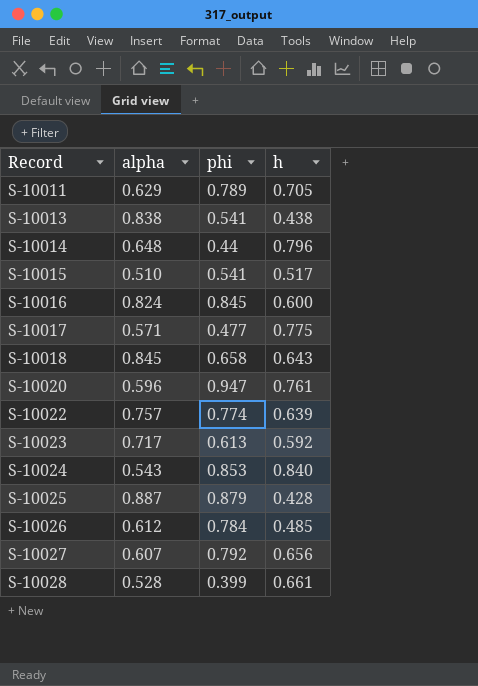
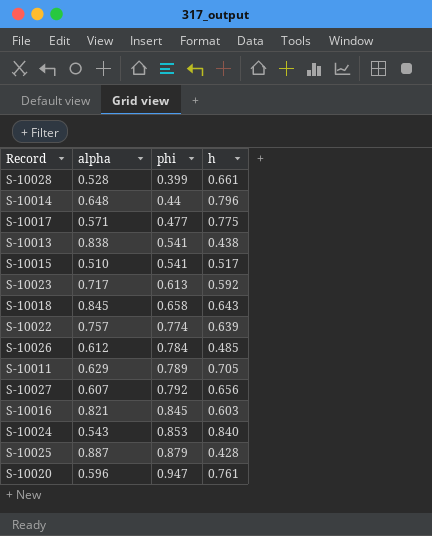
row order: Record ascending -> phi ascending
S-10016 | alpha: 0.824 -> 0.821
S-10016 | h: 0.600 -> 0.603

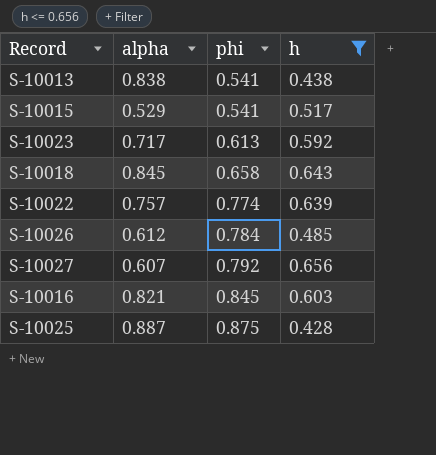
filter: none -> h <= 0.656
S-10015 | alpha: 0.510 -> 0.529
S-10025 | phi: 0.879 -> 0.875

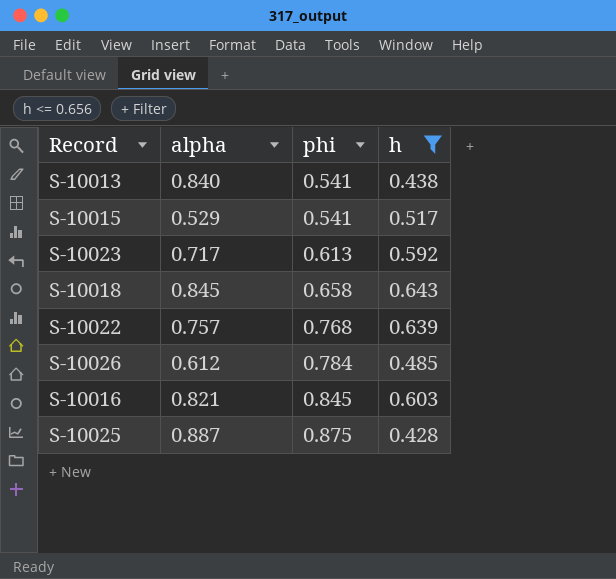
row S-10027: 0.607 | 0.792 | 0.656 -> none
S-10013 | alpha: 0.838 -> 0.840
S-10022 | phi: 0.774 -> 0.768

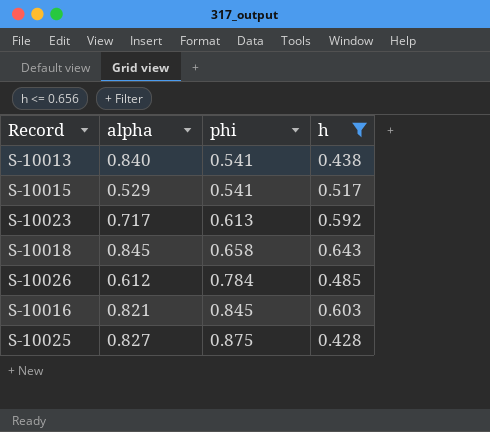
row S-10022: 0.757 | 0.768 | 0.639 -> none
S-10025 | alpha: 0.887 -> 0.827

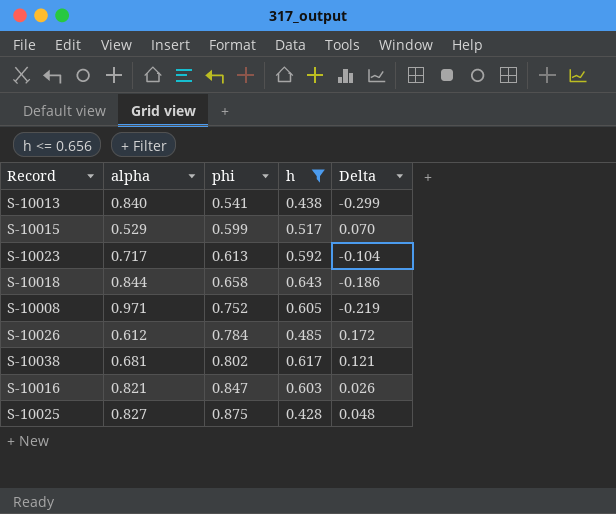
column Delta | formula: none -> [phi] - [alpha]
S-10015 | phi: 0.541 -> 0.599
S-10018 | alpha: 0.845 -> 0.844
row S-10008: none -> 0.971 | 0.752 | 0.605 | -0.219
row S-10038: none -> 0.681 | 0.802 | 0.617 | 0.121
S-10016 | phi: 0.845 -> 0.847

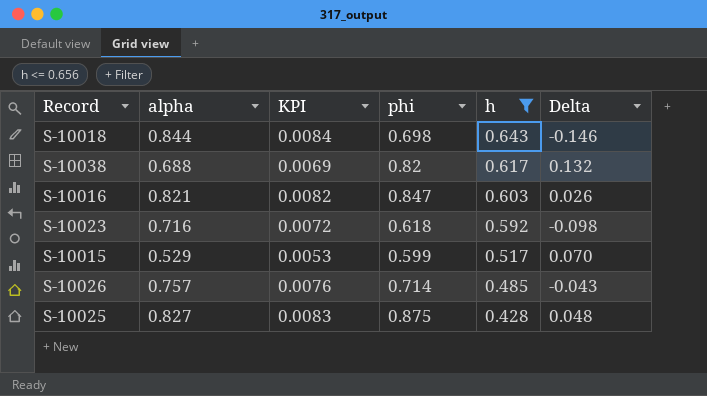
row order: phi ascending -> h descending
column KPI | formula: none -> [alpha] * 0.01
row S-10013: 0.840 | 0.541 | 0.438 | -0.299 -> none
row S-10008: 0.971 | 0.752 | 0.605 | -0.219 -> none
S-10018 | phi: 0.658 -> 0.698
S-10018 | Delta: -0.186 -> -0.146
S-10038 | alpha: 0.681 -> 0.688
S-10038 | phi: 0.802 -> 0.82
S-10038 | Delta: 0.121 -> 0.132
S-10023 | alpha: 0.717 -> 0.716
S-10023 | phi: 0.613 -> 0.618
S-10023 | Delta: -0.104 -> -0.098
S-10026 | alpha: 0.612 -> 0.757
S-10026 | phi: 0.784 -> 0.714
S-10026 | Delta: 0.172 -> -0.043

